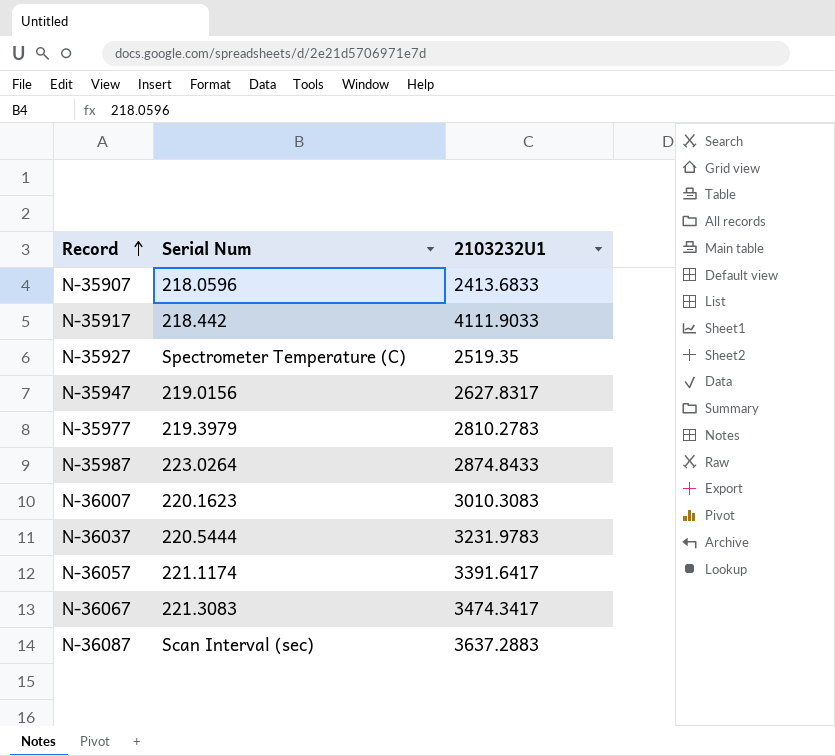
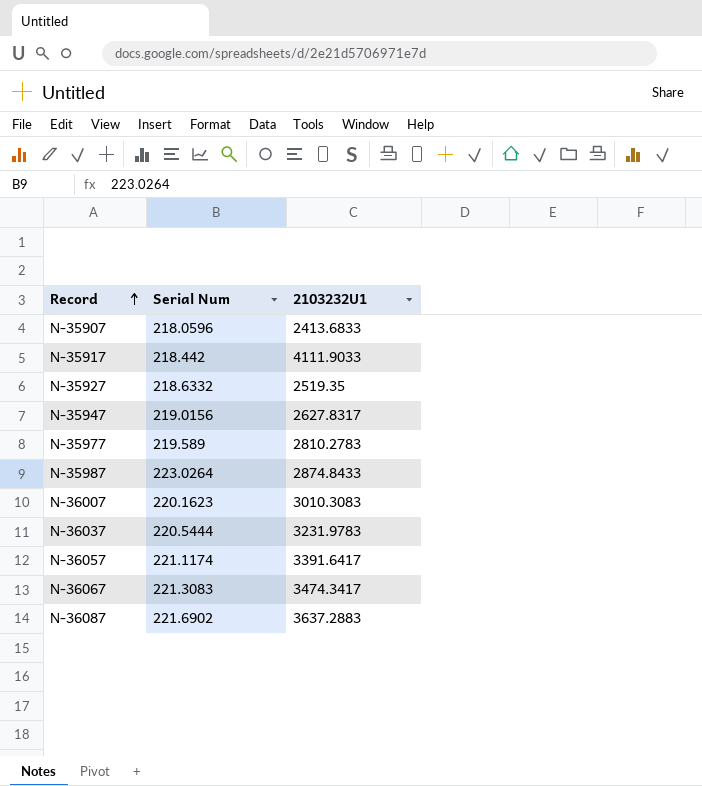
N-35927 | Serial Num: Spectrometer Temperature (C) -> 218.6332
N-35977 | Serial Num: 219.3979 -> 219.589
N-36087 | Serial Num: Scan Interval (sec) -> 221.6902

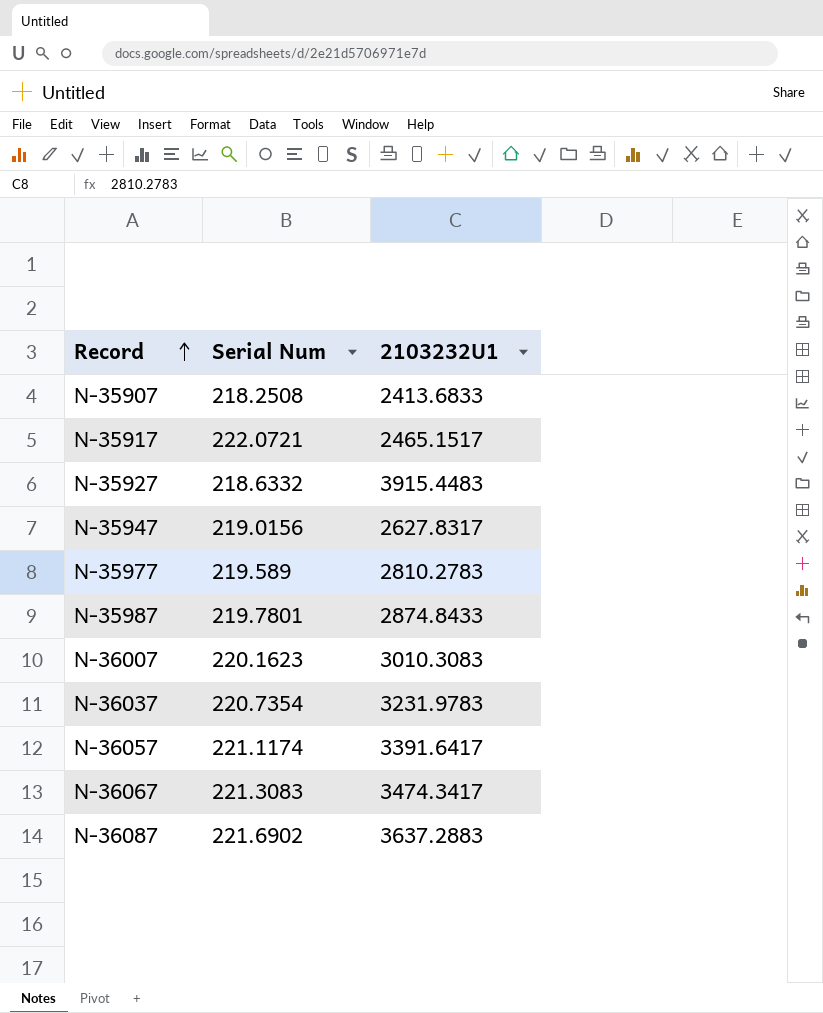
N-35907 | Serial Num: 218.0596 -> 218.2508
N-35917 | Serial Num: 218.442 -> 222.0721
N-35917 | 2103232U1: 4111.9033 -> 2465.1517
N-35927 | 2103232U1: 2519.35 -> 3915.4483
N-35987 | Serial Num: 223.0264 -> 219.7801
N-36037 | Serial Num: 220.5444 -> 220.7354

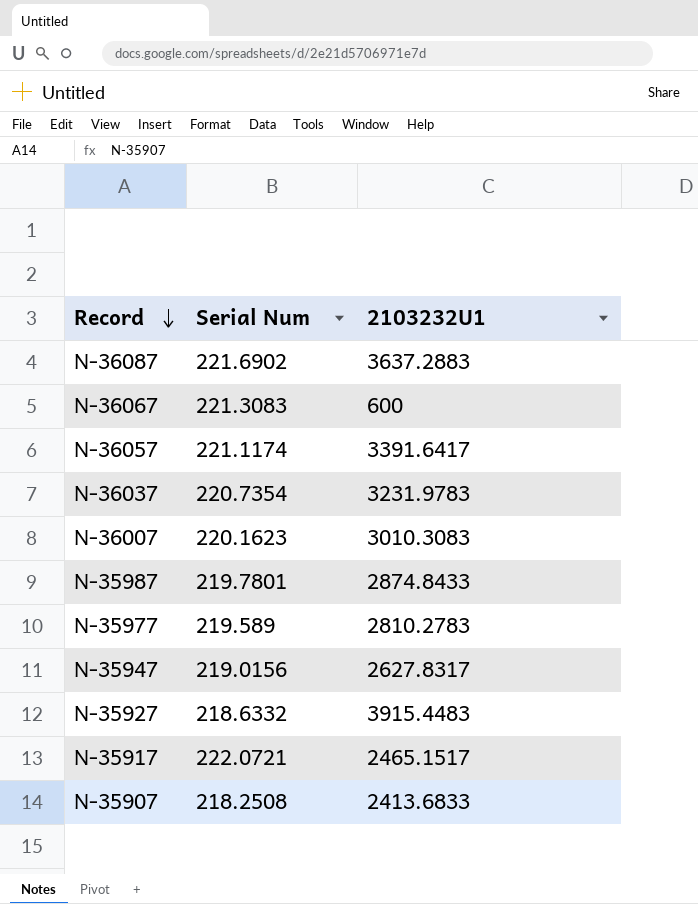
row order: Record ascending -> Record descending
N-36067 | 2103232U1: 3474.3417 -> 600

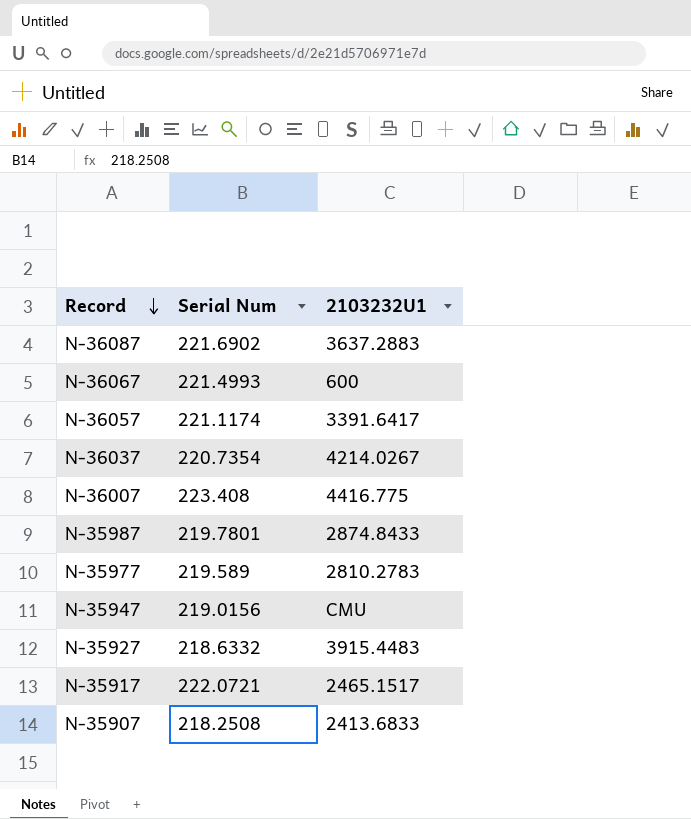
N-36067 | Serial Num: 221.3083 -> 221.4993
N-36037 | 2103232U1: 3231.9783 -> 4214.0267
N-36007 | Serial Num: 220.1623 -> 223.408
N-36007 | 2103232U1: 3010.3083 -> 4416.775
N-35947 | 2103232U1: 2627.8317 -> CMU

